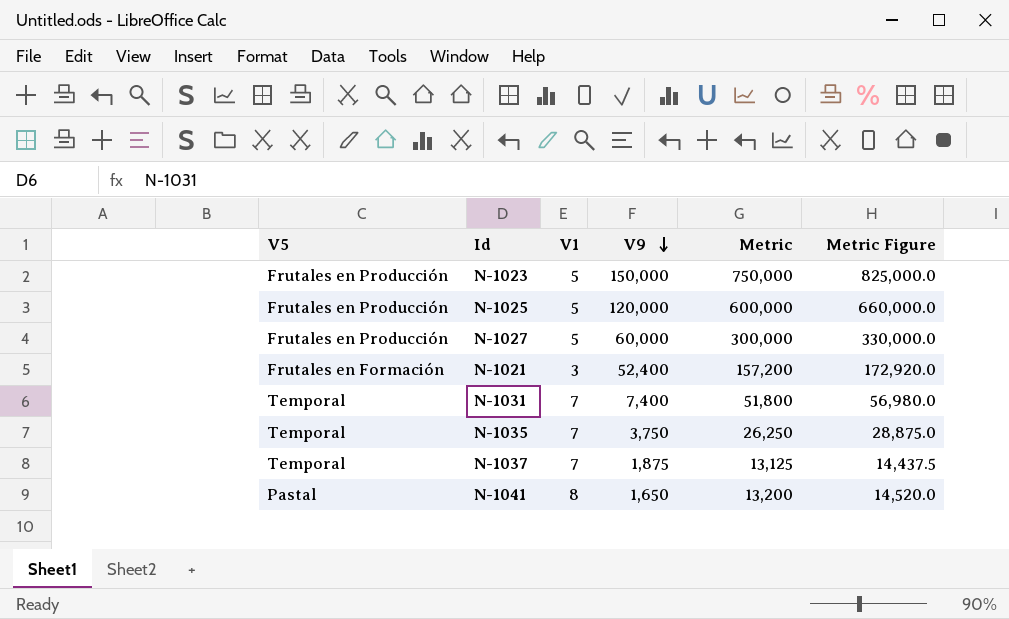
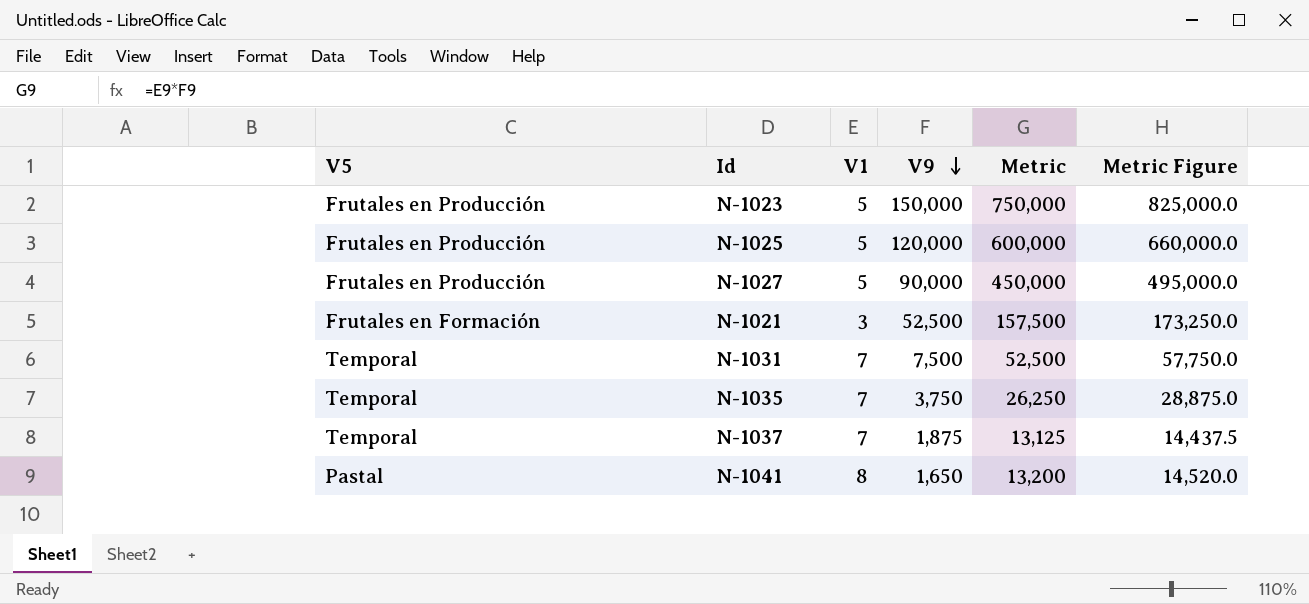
N-1027 | V9: 60,000 -> 90,000
N-1027 | Metric: 300,000 -> 450,000
N-1027 | Metric Figure: 330,000.0 -> 495,000.0
N-1021 | V9: 52,400 -> 52,500
N-1021 | Metric: 157,200 -> 157,500
N-1021 | Metric Figure: 172,920.0 -> 173,250.0
N-1031 | V9: 7,400 -> 7,500
N-1031 | Metric: 51,800 -> 52,500
N-1031 | Metric Figure: 56,980.0 -> 57,750.0

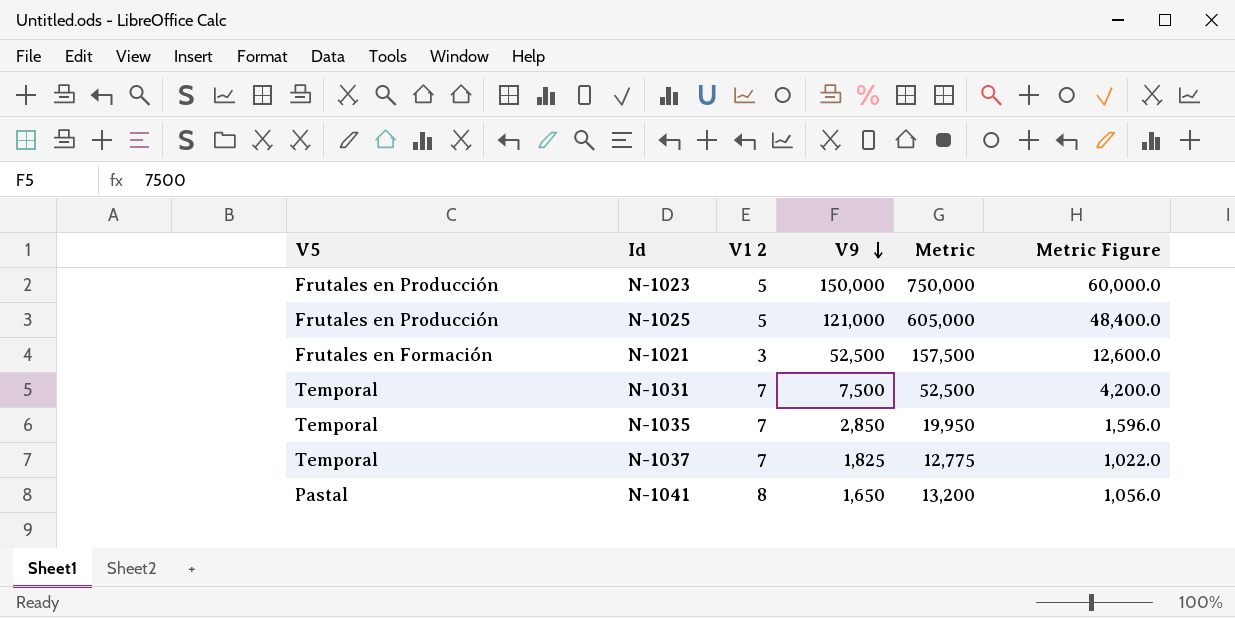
column name: V1 -> V1 2
column Metric Figure | formula: [Metric] * 1.1 -> [Metric] * 0.08
row N-1027: Frutales en Producción | 5 | 90,000 | 450,000 | 495,000.0 -> none
N-1025 | V9: 120,000 -> 121,000
N-1025 | Metric: 600,000 -> 605,000
N-1035 | V9: 3,750 -> 2,850
N-1035 | Metric: 26,250 -> 19,950
N-1037 | V9: 1,875 -> 1,825
N-1037 | Metric: 13,125 -> 12,775

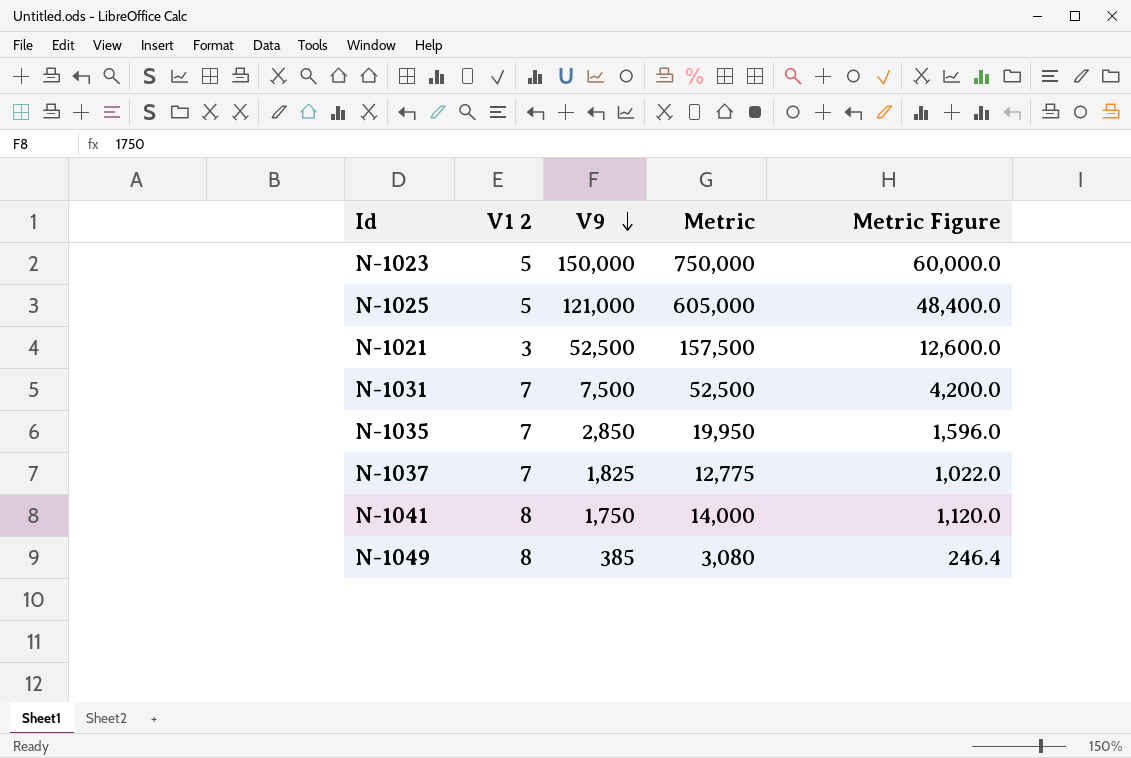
column V5 | position: 1 -> none
N-1041 | V9: 1,650 -> 1,750
N-1041 | Metric: 13,200 -> 14,000
N-1041 | Metric Figure: 1,056.0 -> 1,120.0
row N-1049: none -> 8 | 385 | 3,080 | 246.4

